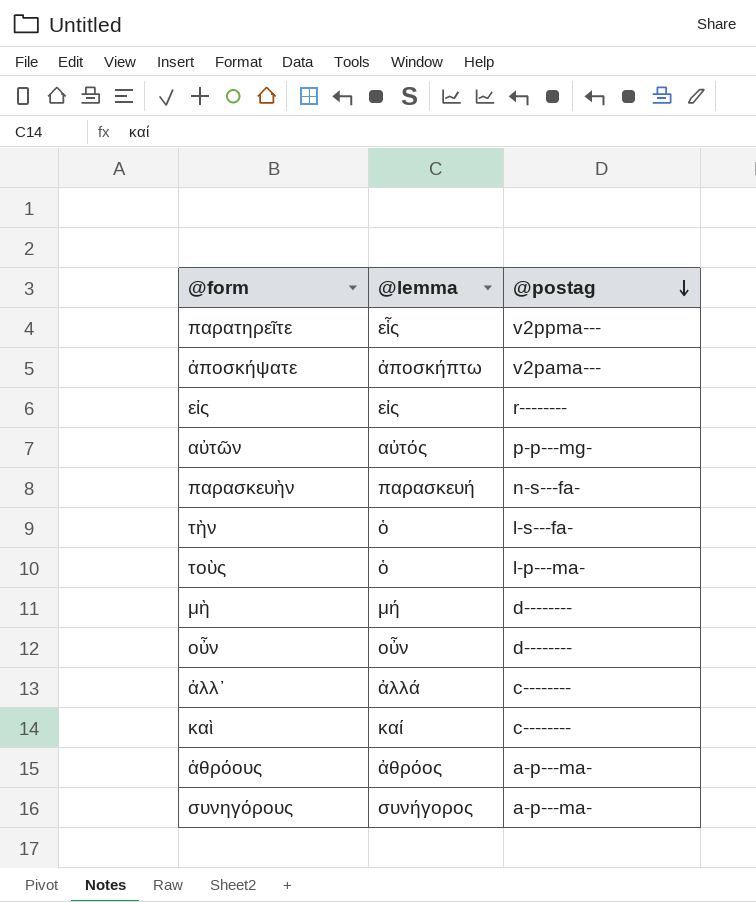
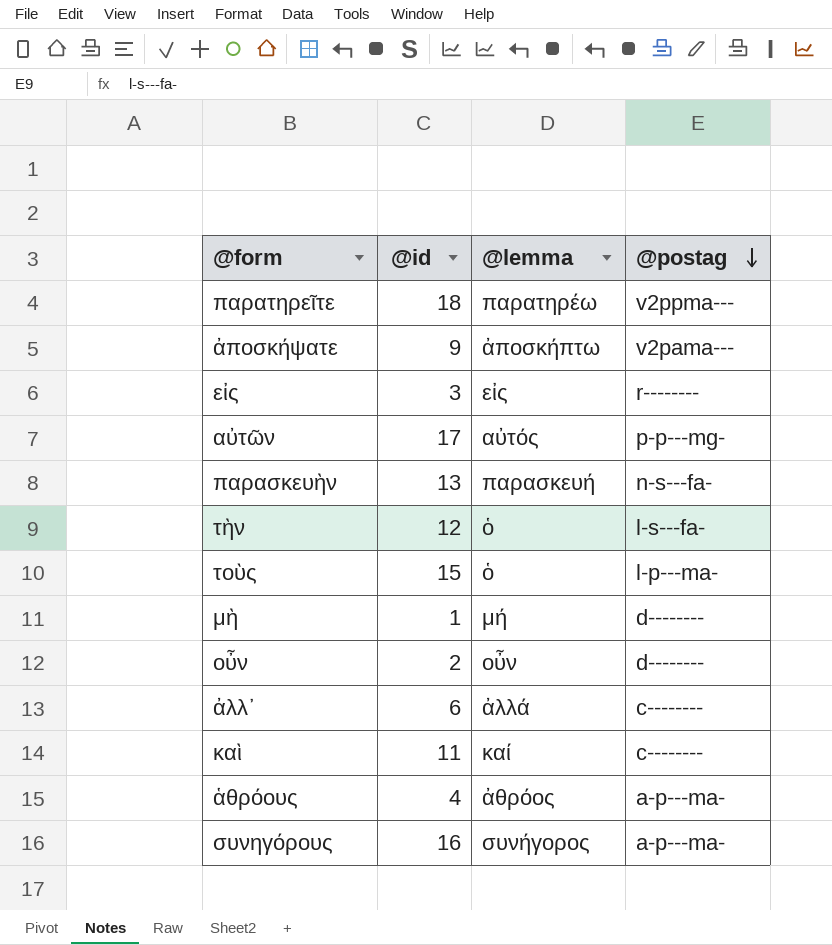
column @id | position: none -> 2
παρατηρεῖτε | @lemma: εἷς -> παρατηρέω

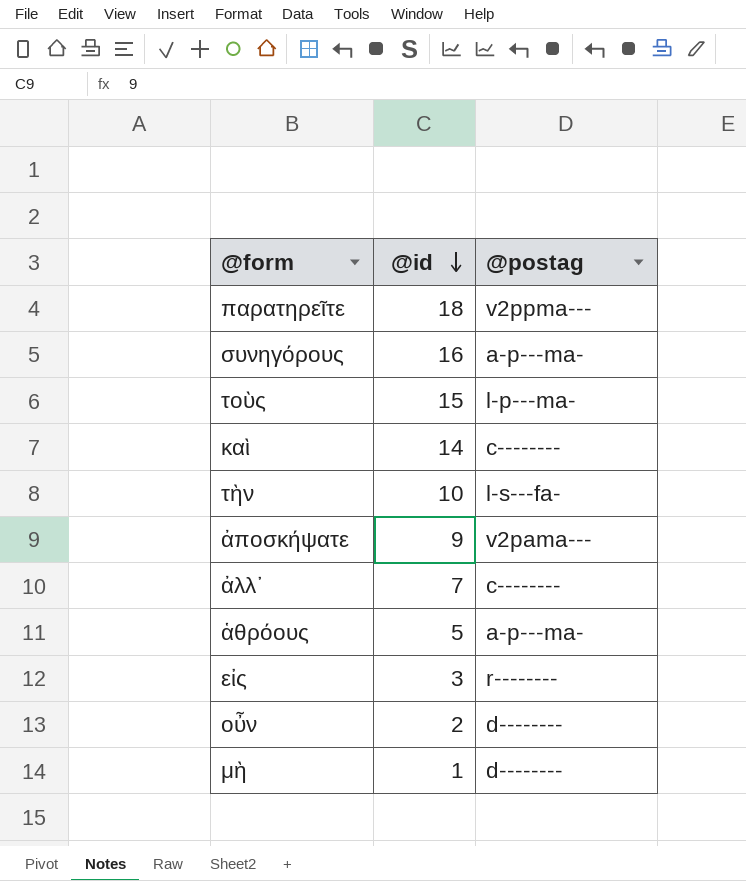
row order: @postag descending -> @id descending
column @lemma | position: 3 -> none
row αὐτῶν: 17 | αὐτός | p-p---mg- -> none
row παρασκευὴν: 13 | παρασκευή | n-s---fa- -> none
καὶ | @id: 11 -> 14
τὴν | @id: 12 -> 10
ἀλλ᾽ | @id: 6 -> 7
ἁθρόους | @id: 4 -> 5

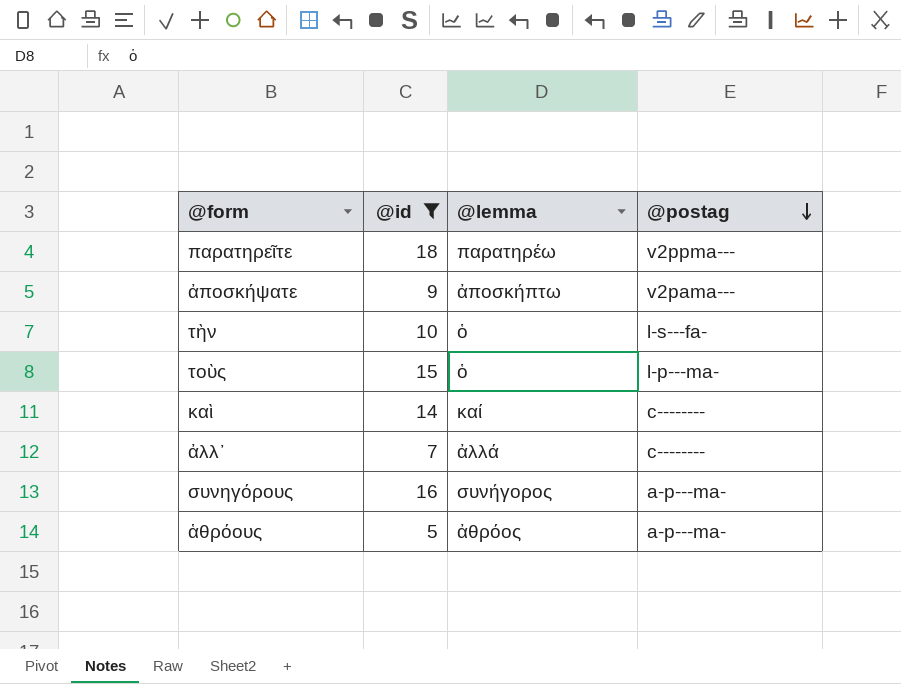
filter: none -> @id >= 5
row order: @id descending -> @postag descending
column @lemma | position: none -> 3

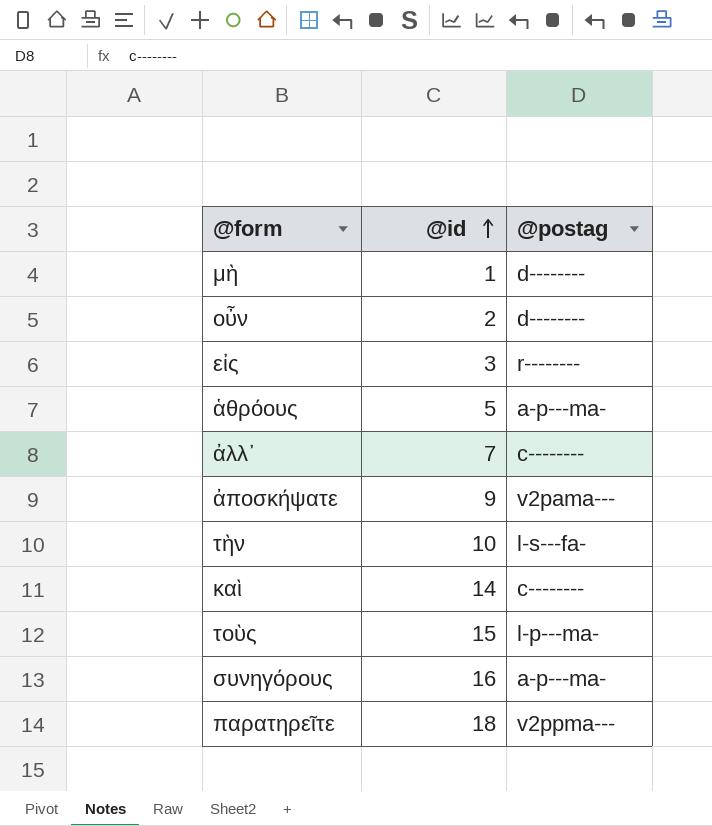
filter: @id >= 5 -> none
row order: @postag descending -> @id ascending
column @lemma | position: 3 -> none

